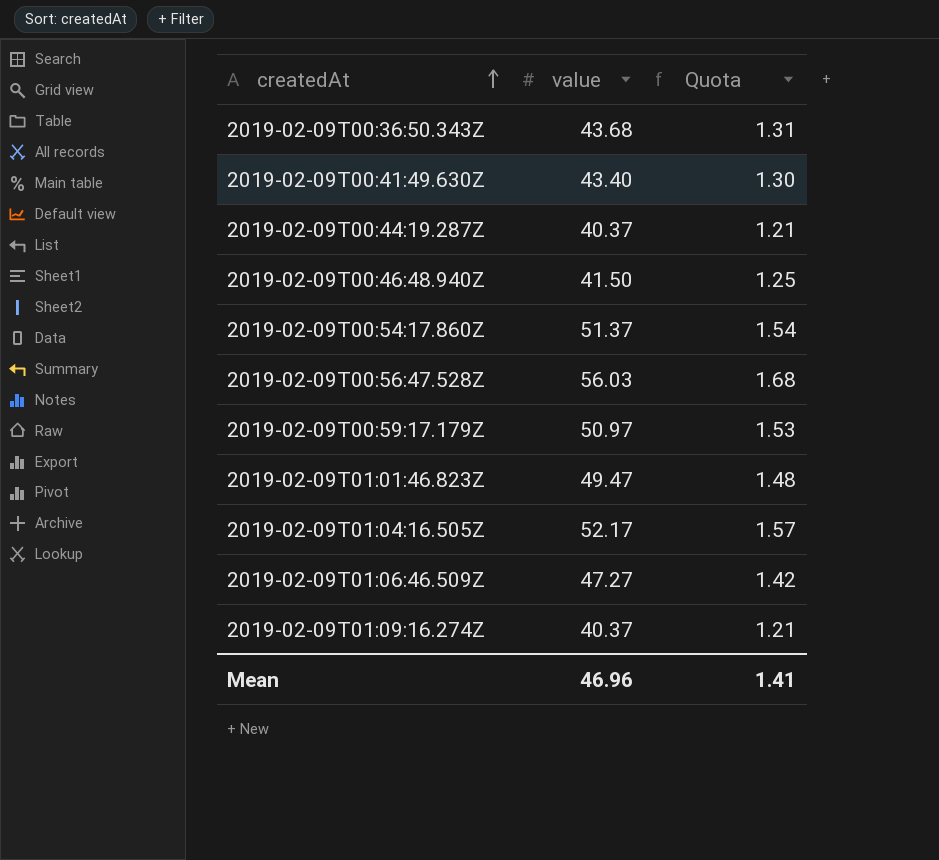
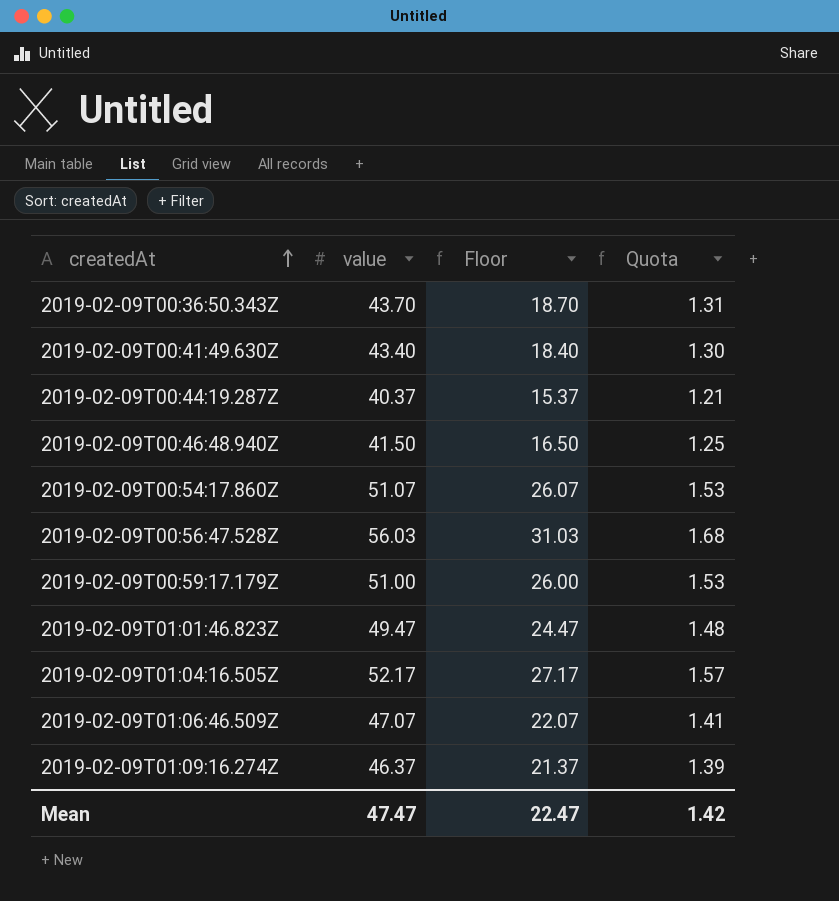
column Floor | formula: none -> [value] - 25
2019-02-09T00:36:50.343Z | value: 43.68 -> 43.70
2019-02-09T00:54:17.860Z | value: 51.37 -> 51.07
2019-02-09T00:54:17.860Z | Quota: 1.54 -> 1.53
2019-02-09T00:59:17.179Z | value: 50.97 -> 51.00
2019-02-09T01:06:46.509Z | value: 47.27 -> 47.07
2019-02-09T01:06:46.509Z | Quota: 1.42 -> 1.41
2019-02-09T01:09:16.274Z | value: 40.37 -> 46.37
2019-02-09T01:09:16.274Z | Quota: 1.21 -> 1.39
Mean | value: 46.96 -> 47.47
Mean | Quota: 1.41 -> 1.42

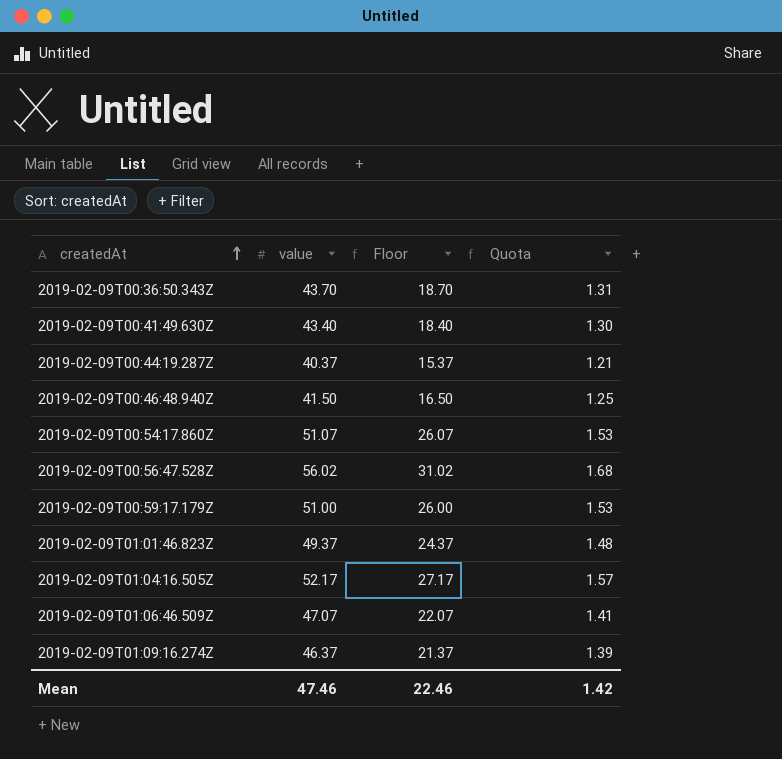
2019-02-09T00:56:47.528Z | value: 56.03 -> 56.02
2019-02-09T00:56:47.528Z | Floor: 31.03 -> 31.02
2019-02-09T01:01:46.823Z | value: 49.47 -> 49.37
2019-02-09T01:01:46.823Z | Floor: 24.47 -> 24.37
Mean | value: 47.47 -> 47.46
Mean | Floor: 22.47 -> 22.46

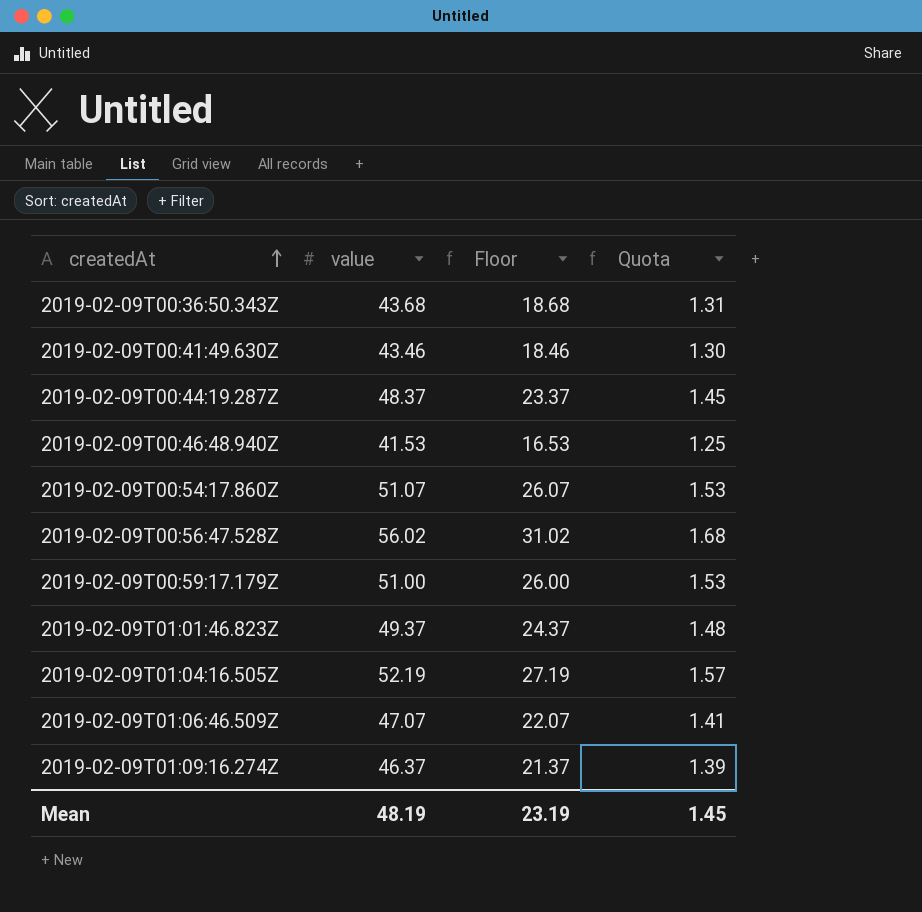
2019-02-09T00:36:50.343Z | value: 43.70 -> 43.68
2019-02-09T00:36:50.343Z | Floor: 18.70 -> 18.68
2019-02-09T00:41:49.630Z | value: 43.40 -> 43.46
2019-02-09T00:41:49.630Z | Floor: 18.40 -> 18.46
2019-02-09T00:44:19.287Z | value: 40.37 -> 48.37
2019-02-09T00:44:19.287Z | Floor: 15.37 -> 23.37
2019-02-09T00:44:19.287Z | Quota: 1.21 -> 1.45
2019-02-09T00:46:48.940Z | value: 41.50 -> 41.53
2019-02-09T00:46:48.940Z | Floor: 16.50 -> 16.53
2019-02-09T01:04:16.505Z | value: 52.17 -> 52.19
2019-02-09T01:04:16.505Z | Floor: 27.17 -> 27.19
Mean | value: 47.46 -> 48.19
Mean | Floor: 22.46 -> 23.19
Mean | Quota: 1.42 -> 1.45

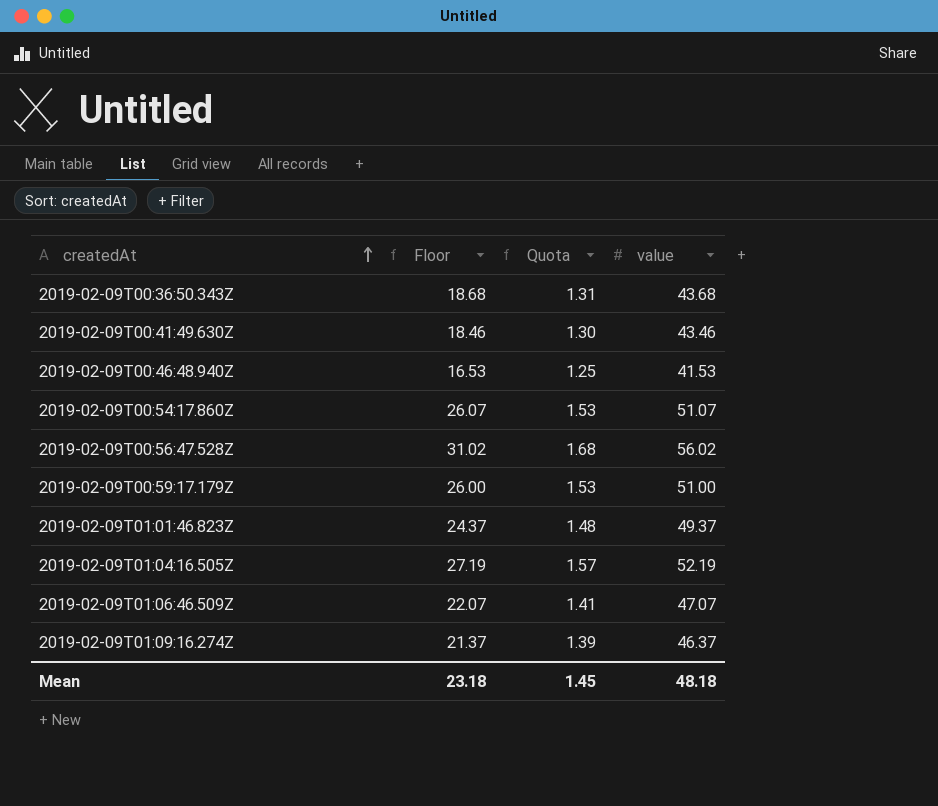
column value | position: 2 -> 4
row 2019-02-09T00:44:19.287Z: 48.37 | 23.37 | 1.45 -> none
Mean | Floor: 23.19 -> 23.18
Mean | value: 48.19 -> 48.18

